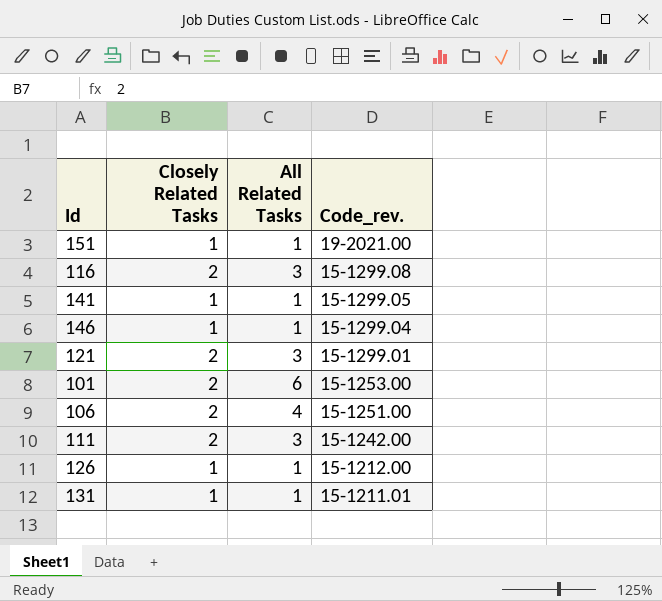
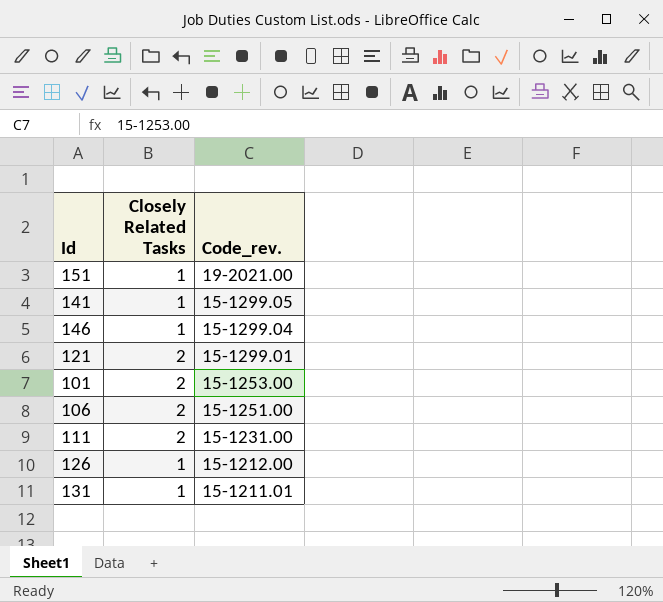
column All Related Tasks | position: 3 -> none
row 116: 2 | 3 | 15-1299.08 -> none
111 | Code_rev.: 15-1242.00 -> 15-1231.00

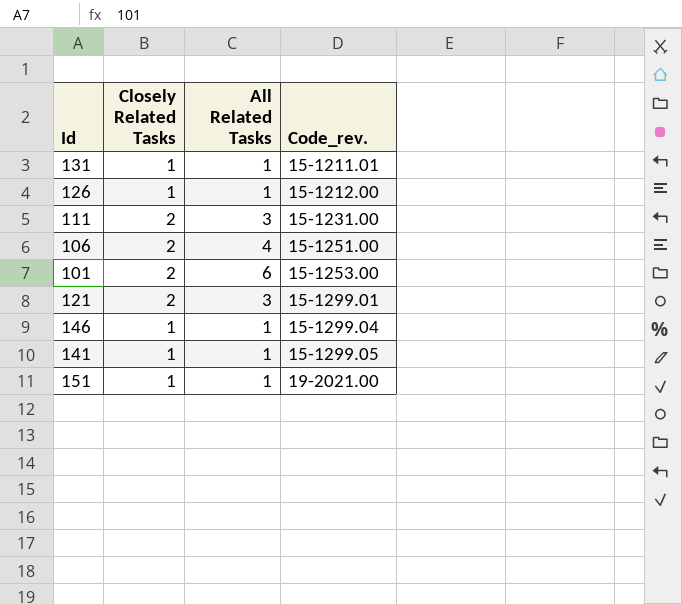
row order: Code_rev. descending -> Code_rev. ascending
column All Related Tasks | position: none -> 3

